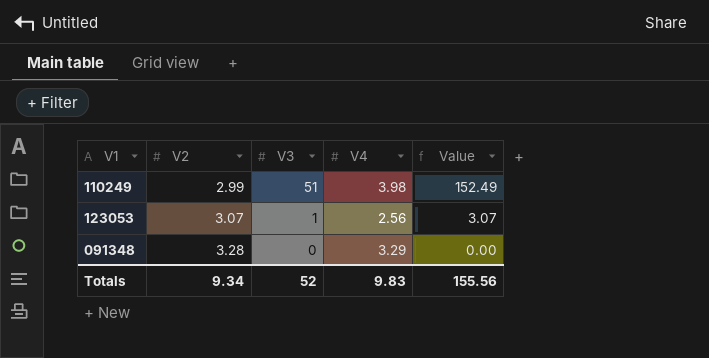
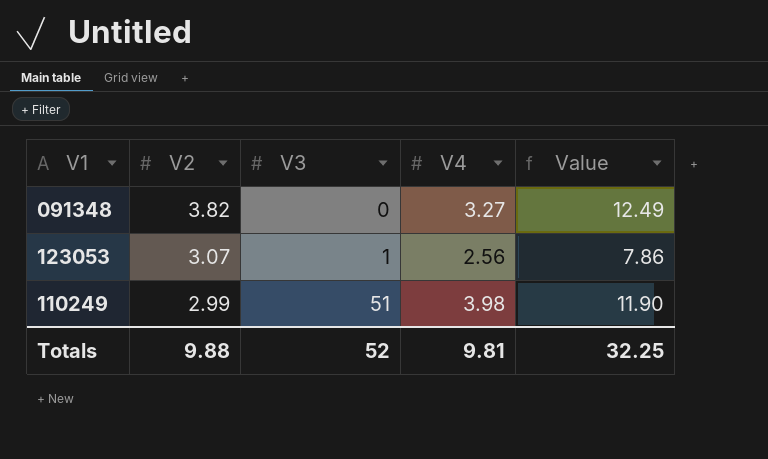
row order: V2 ascending -> V2 descending
column Value | formula: [V2] * [V3] -> [V2] * [V4]
091348 | V2: 3.28 -> 3.82
091348 | V4: 3.29 -> 3.27
Totals | V2: 9.34 -> 9.88
Totals | V4: 9.83 -> 9.81
Totals | Value: 155.56 -> 32.25

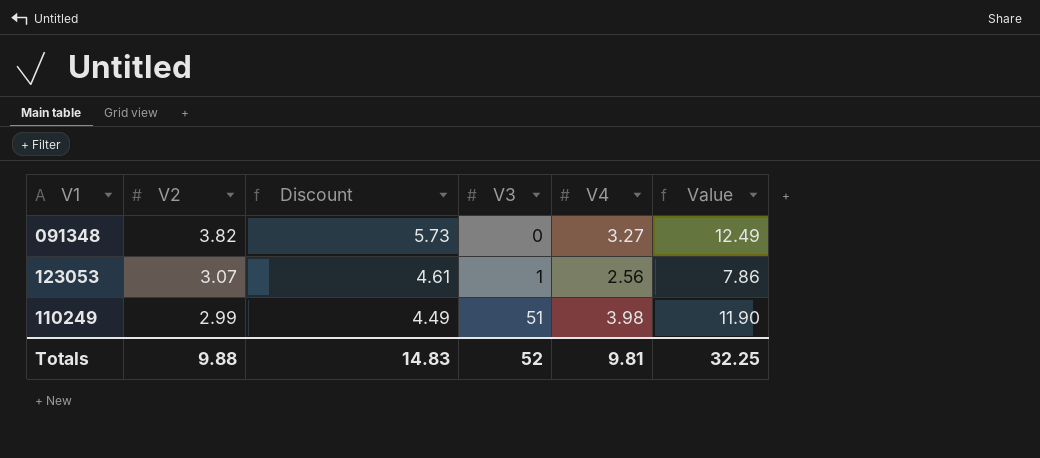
column Discount | formula: none -> [V2] * 1.5

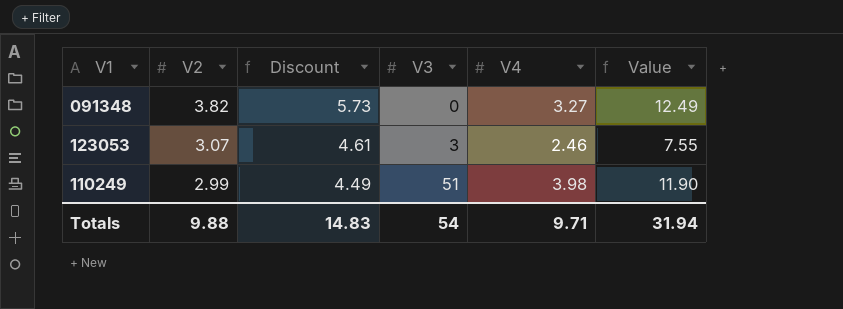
123053 | V3: 1 -> 3
123053 | V4: 2.56 -> 2.46
123053 | Value: 7.86 -> 7.55
Totals | V3: 52 -> 54
Totals | V4: 9.81 -> 9.71
Totals | Value: 32.25 -> 31.94

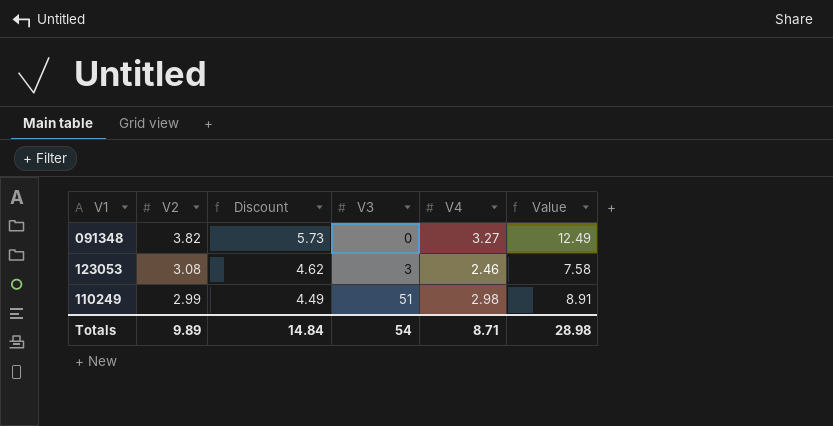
123053 | V2: 3.07 -> 3.08
123053 | Discount: 4.61 -> 4.62
123053 | Value: 7.55 -> 7.58
110249 | V4: 3.98 -> 2.98
110249 | Value: 11.90 -> 8.91
Totals | V2: 9.88 -> 9.89
Totals | Discount: 14.83 -> 14.84
Totals | V4: 9.71 -> 8.71
Totals | Value: 31.94 -> 28.98

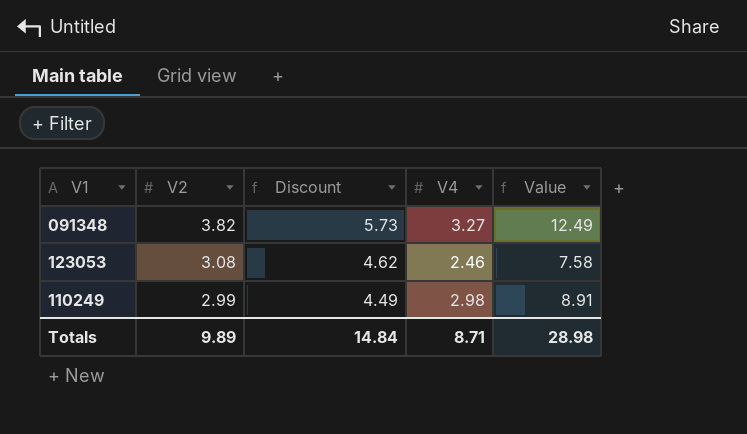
column V3 | position: 4 -> none

